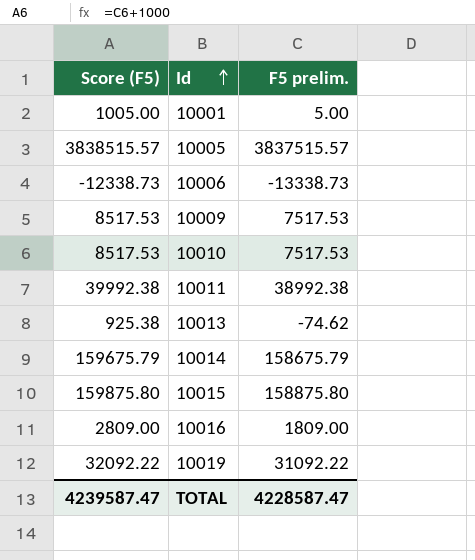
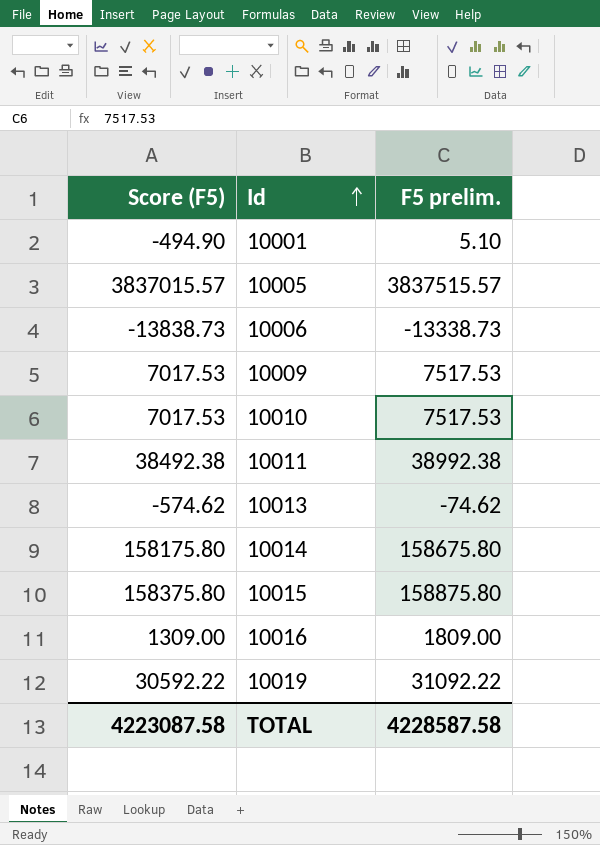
column Score (F5) | formula: [F5 prelim.] + 1000 -> [F5 prelim.] - 500
10001 | F5 prelim.: 5.00 -> 5.10
10014 | F5 prelim.: 158675.79 -> 158675.80
TOTAL | Score (F5): 4239587.47 -> 4223087.58
TOTAL | F5 prelim.: 4228587.47 -> 4228587.58

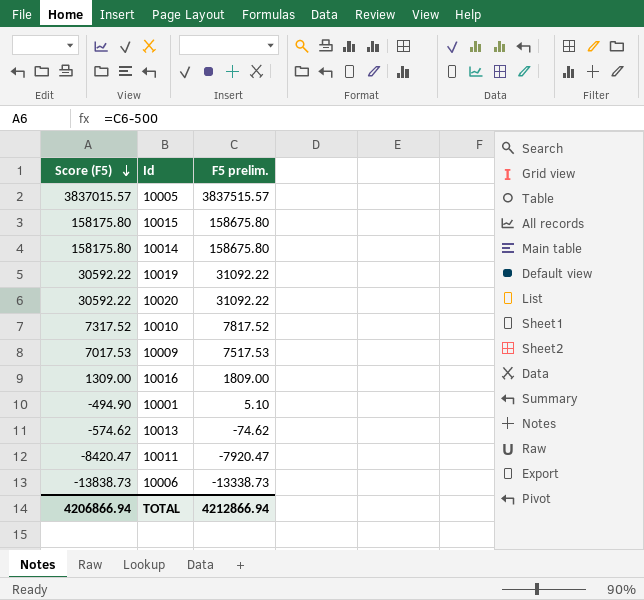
row order: Id ascending -> Score (F5) descending
10015 | Score (F5): 158375.80 -> 158175.80
10015 | F5 prelim.: 158875.80 -> 158675.80
row 10020: none -> 30592.22 | 31092.22
10010 | Score (F5): 7017.53 -> 7317.52
10010 | F5 prelim.: 7517.53 -> 7817.52
10011 | Score (F5): 38492.38 -> -8420.47
10011 | F5 prelim.: 38992.38 -> -7920.47
TOTAL | Score (F5): 4223087.58 -> 4206866.94
TOTAL | F5 prelim.: 4228587.58 -> 4212866.94

